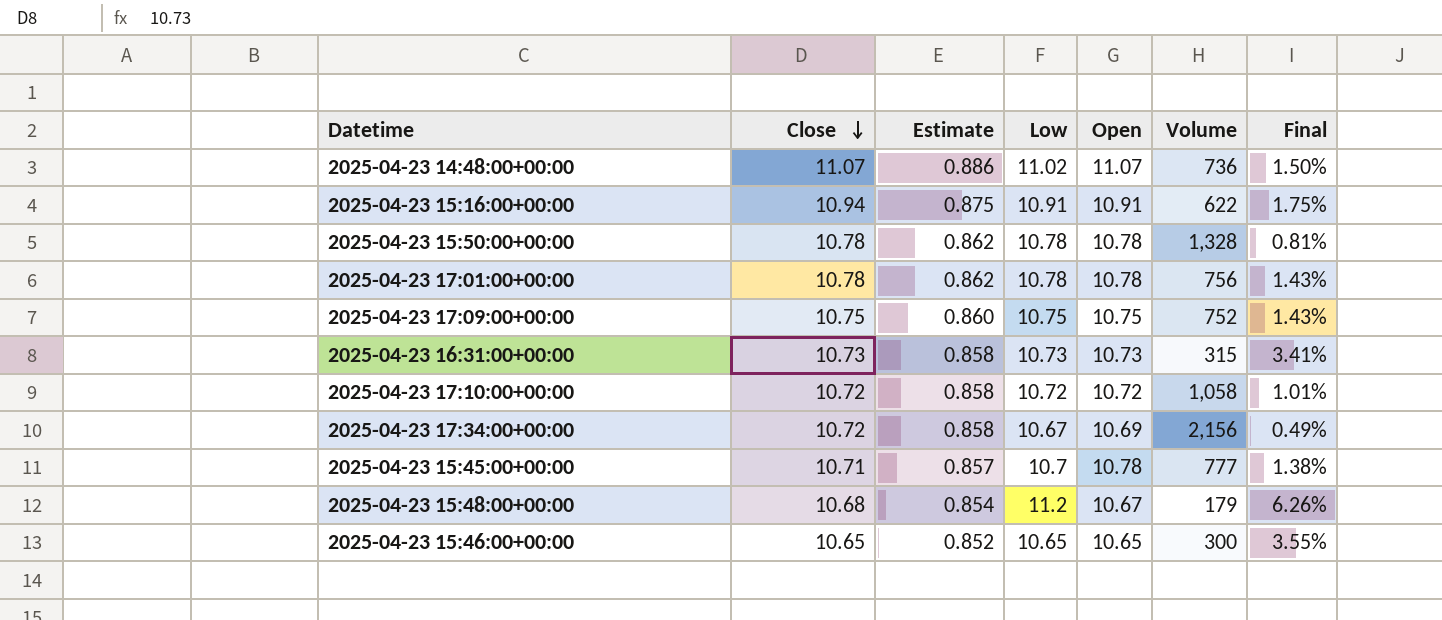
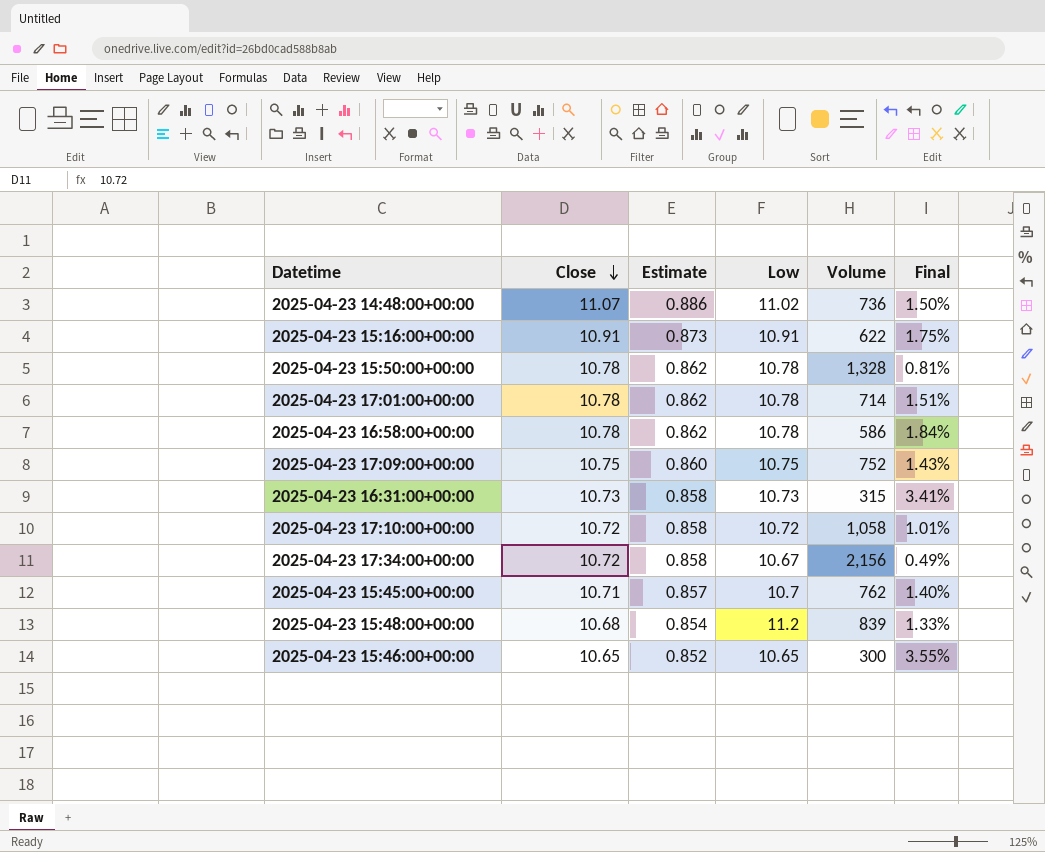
column Open | position: 5 -> none
2025-04-23 15:16:00+00:00 | Close: 10.94 -> 10.91
2025-04-23 15:16:00+00:00 | Estimate: 0.875 -> 0.873
2025-04-23 17:01:00+00:00 | Volume: 756 -> 714
2025-04-23 17:01:00+00:00 | Final: 1.43% -> 1.51%
row 2025-04-23 16:58:00+00:00: none -> 10.78 | 0.862 | 10.78 | 586 | 1.84%
2025-04-23 15:45:00+00:00 | Volume: 777 -> 762
2025-04-23 15:45:00+00:00 | Final: 1.38% -> 1.40%
2025-04-23 15:48:00+00:00 | Volume: 179 -> 839
2025-04-23 15:48:00+00:00 | Final: 6.26% -> 1.33%

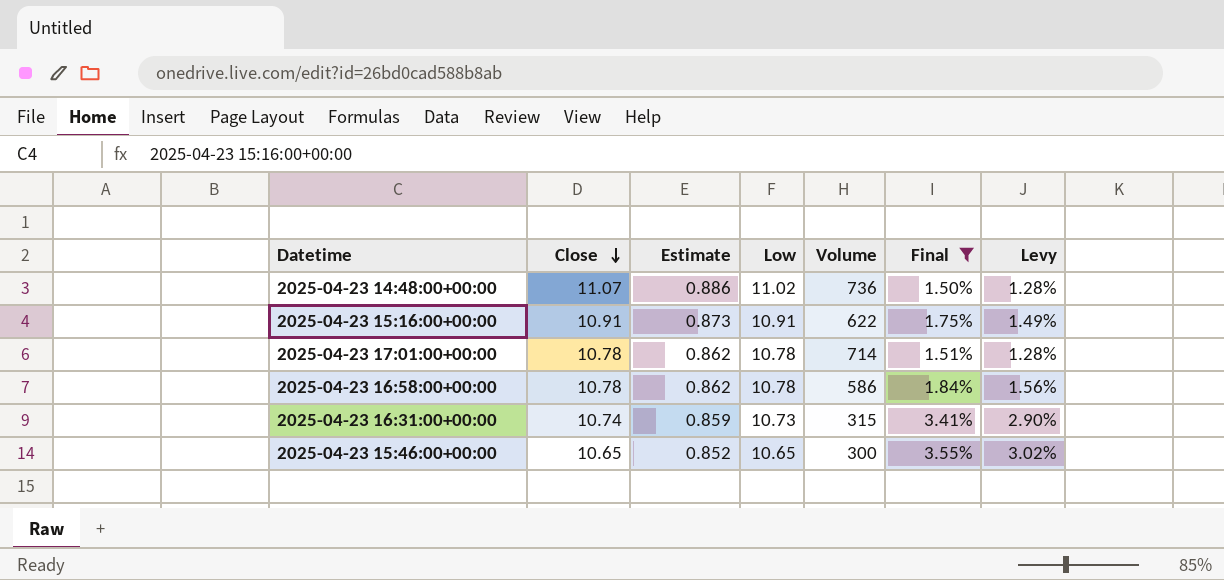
filter: none -> Final >= 1.50%
column Levy | formula: none -> [Final] * 0.85
2025-04-23 16:31:00+00:00 | Close: 10.73 -> 10.74
2025-04-23 16:31:00+00:00 | Estimate: 0.858 -> 0.859

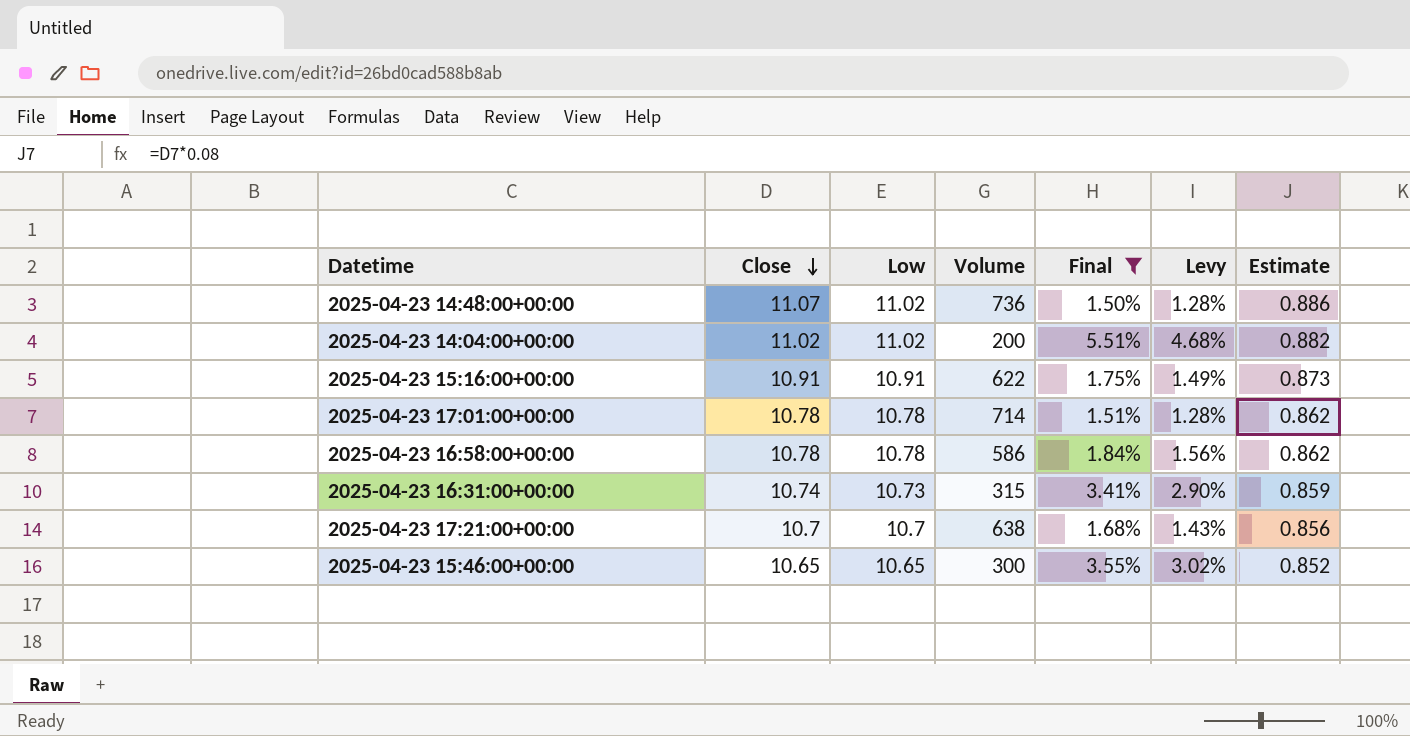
column Estimate | position: 3 -> 7
row 2025-04-23 14:04:00+00:00: none -> 11.02 | 11.02 | 200 | 5.51% | 4.68% | 0.882
row 2025-04-23 17:21:00+00:00: none -> 10.7 | 10.7 | 638 | 1.68% | 1.43% | 0.856

